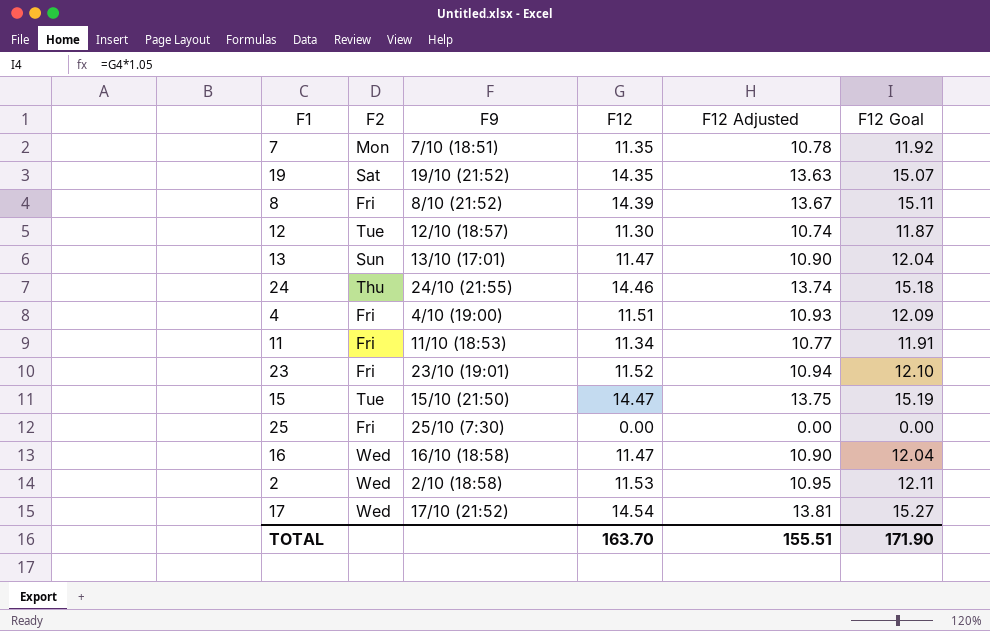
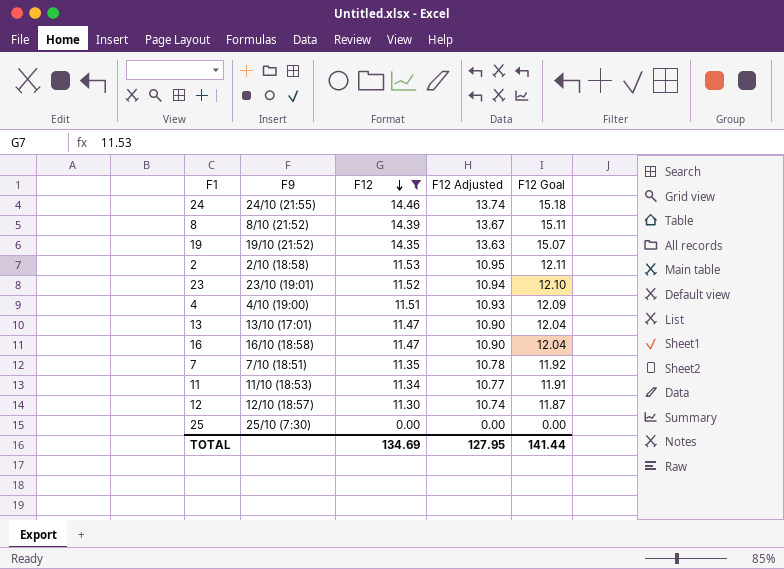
filter: none -> F12 <= 14.46
row order: none -> F12 descending
column F2 | position: 2 -> none
TOTAL | F12: 163.70 -> 134.69
TOTAL | F12 Adjusted: 155.51 -> 127.95
TOTAL | F12 Goal: 171.90 -> 141.44

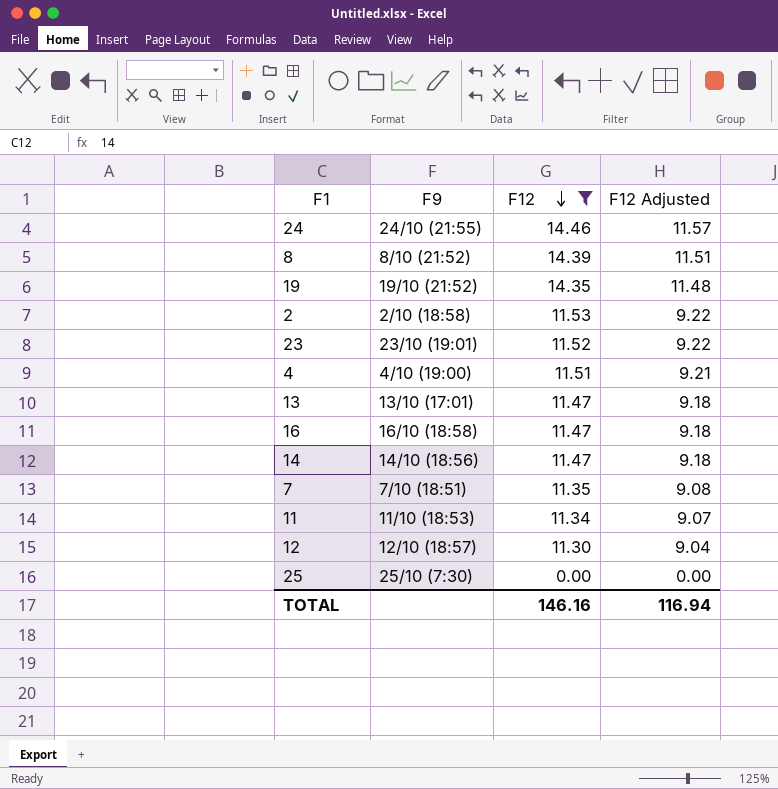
column F12 Goal | formula: [F12] * 1.05 -> none
column F12 Adjusted | formula: [F12] * 0.95 -> [F12] * 0.8
row 14: none -> 14/10 (18:56) | 11.47 | 9.18
TOTAL | F12: 134.69 -> 146.16
TOTAL | F12 Adjusted: 127.95 -> 116.94

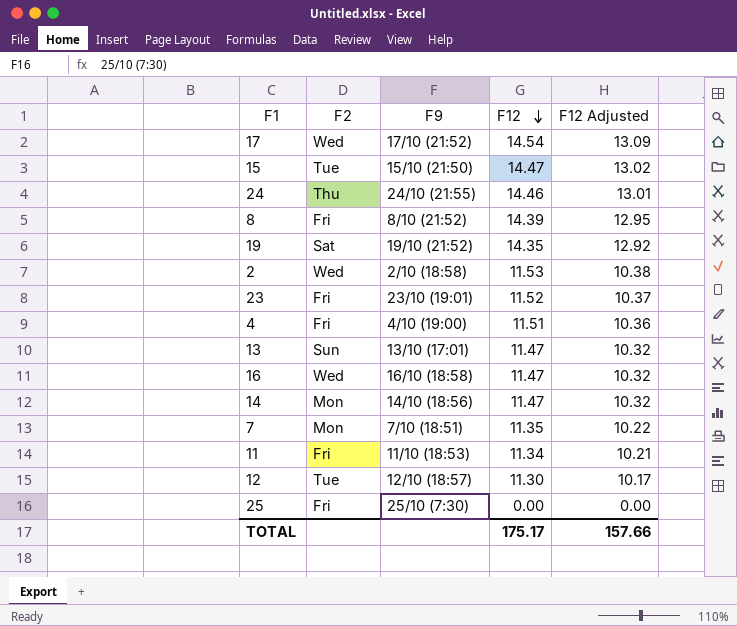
filter: F12 <= 14.46 -> none
column F2 | position: none -> 2
column F12 Adjusted | formula: [F12] * 0.8 -> [F12] * 0.9
TOTAL | F12: 146.16 -> 175.17
TOTAL | F12 Adjusted: 116.94 -> 157.66

